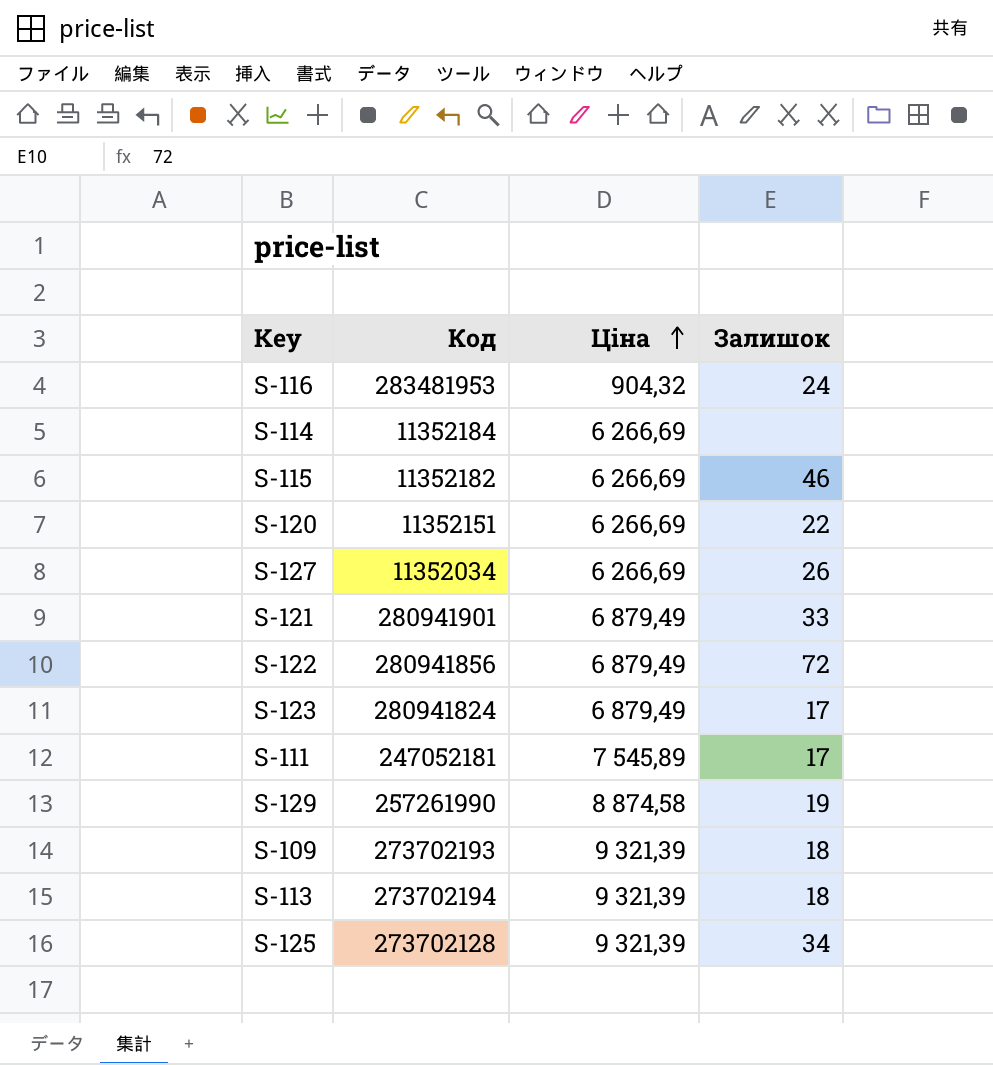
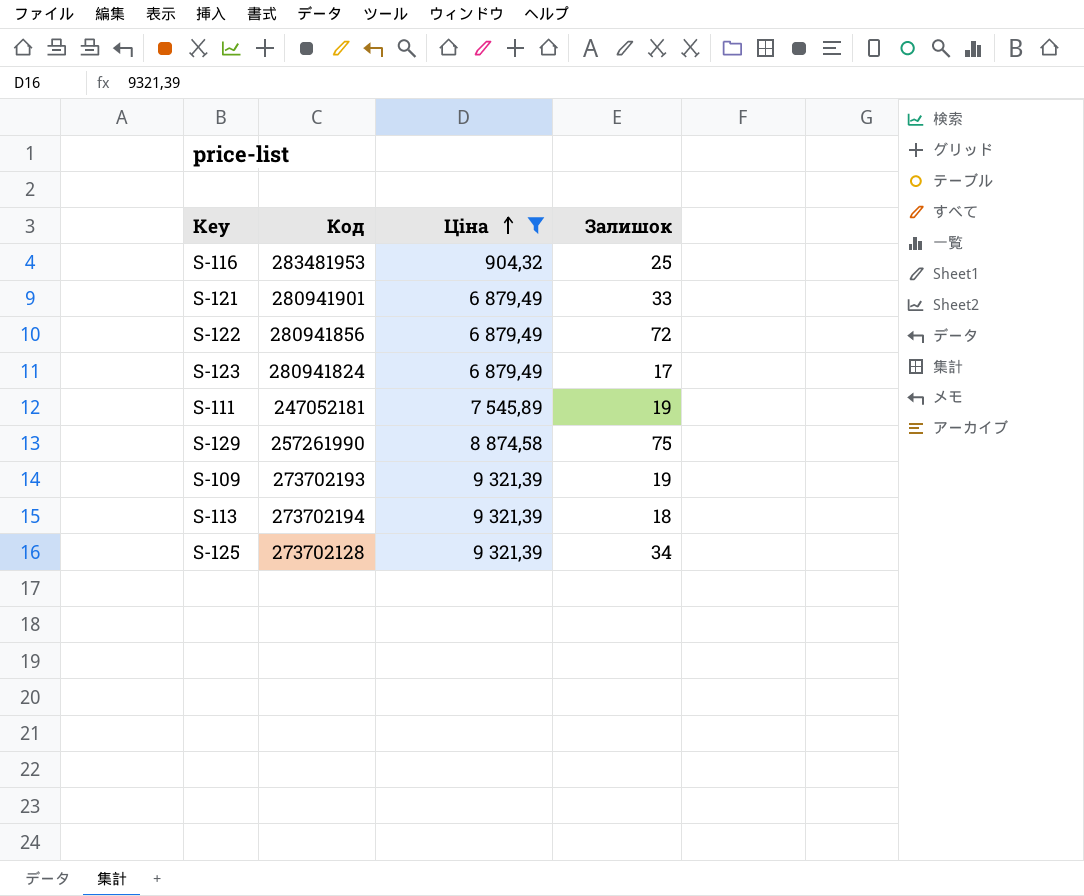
filter: none -> Ціна != 6 266,69
S-116 | Залишок: 24 -> 25
S-111 | Залишок: 17 -> 19
S-129 | Залишок: 19 -> 75
S-109 | Залишок: 18 -> 19

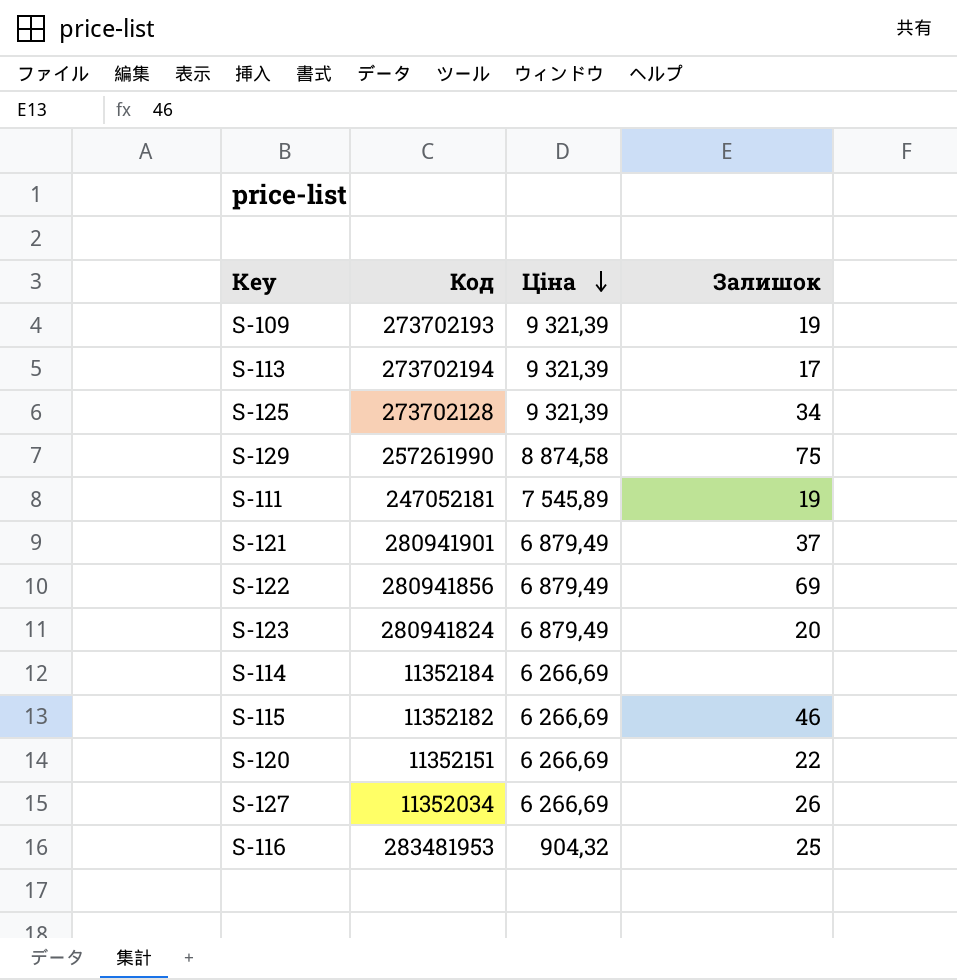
filter: Ціна != 6 266,69 -> none
row order: Ціна ascending -> Ціна descending
S-113 | Залишок: 18 -> 17
S-121 | Залишок: 33 -> 37
S-122 | Залишок: 72 -> 69
S-123 | Залишок: 17 -> 20

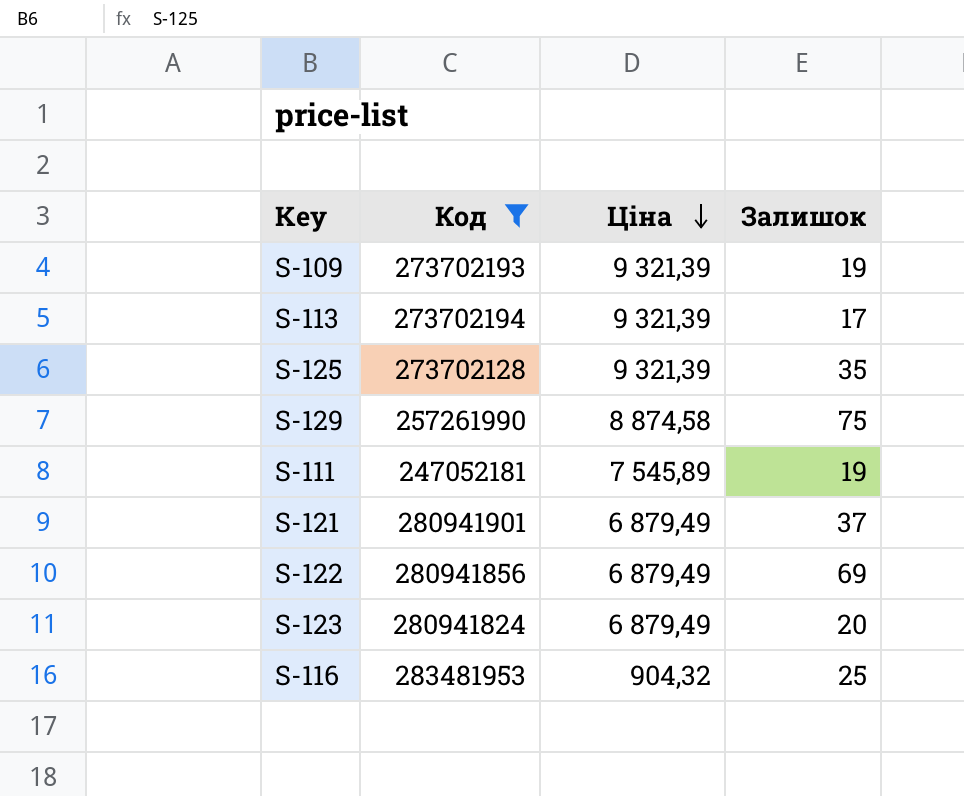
filter: none -> Код >= 247052181
S-125 | Залишок: 34 -> 35

